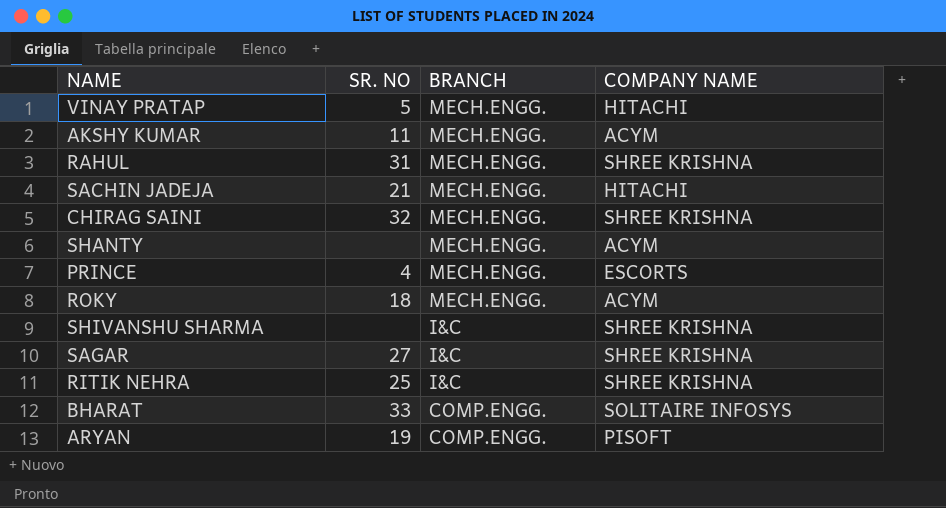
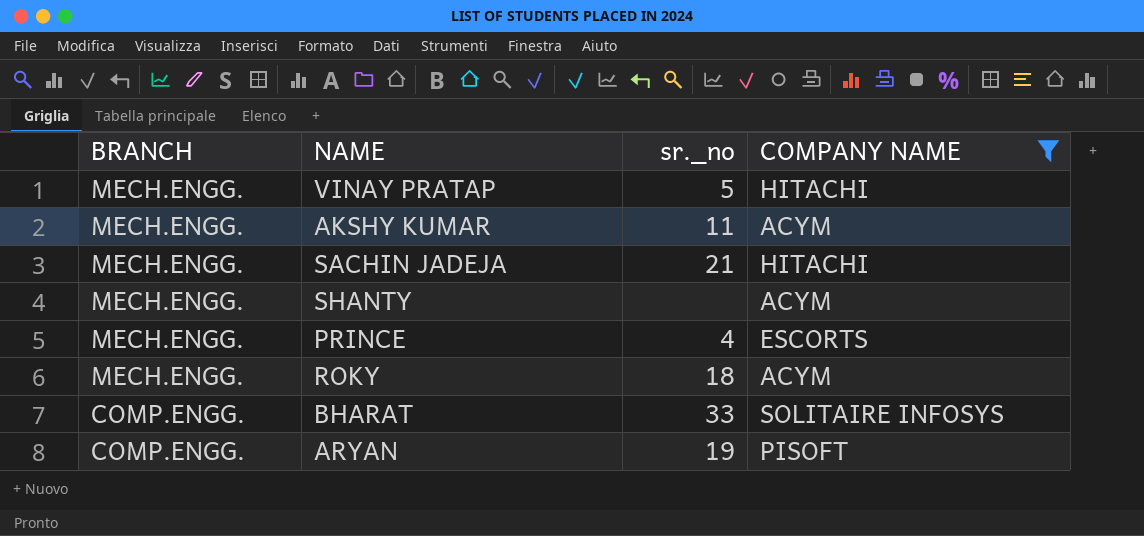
filter: none -> COMPANY NAME != SHREE KRISHNA
column BRANCH | position: 3 -> 1
column name: SR. NO -> sr._no

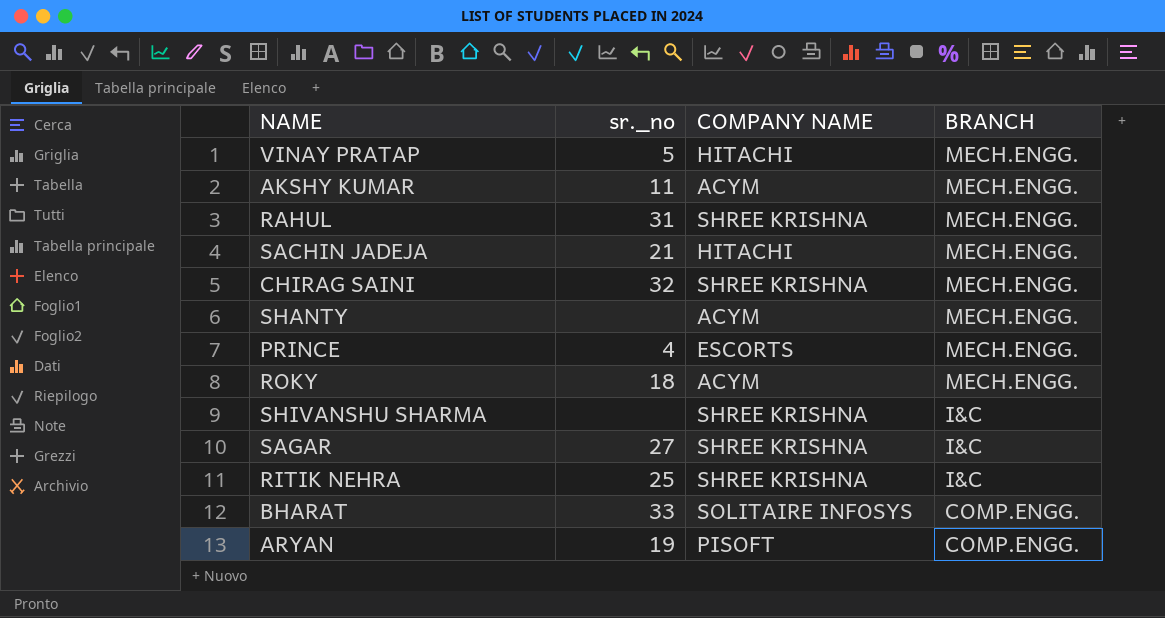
filter: COMPANY NAME != SHREE KRISHNA -> none
column BRANCH | position: 1 -> 4

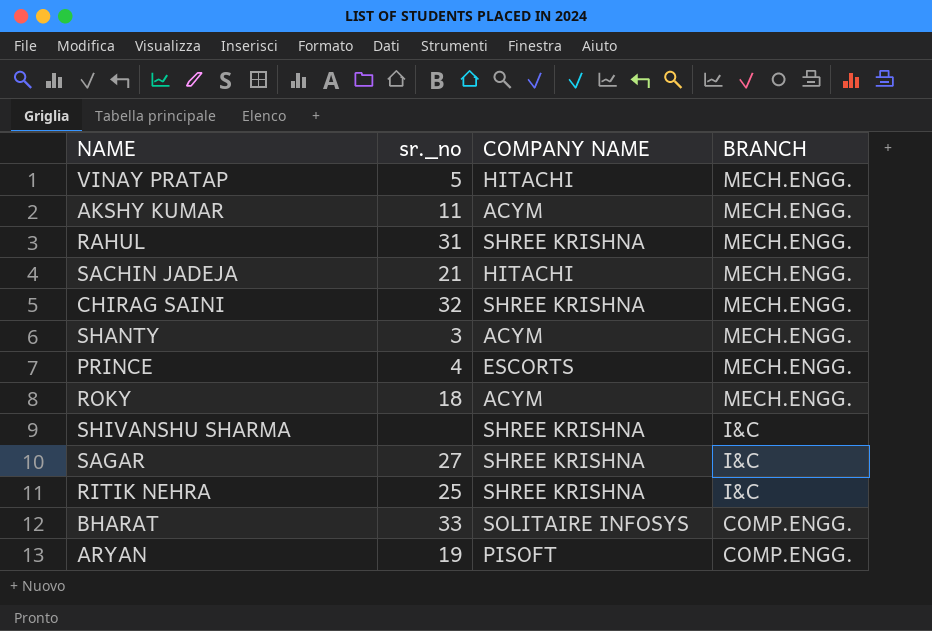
SHANTY | sr._no: none -> 3

